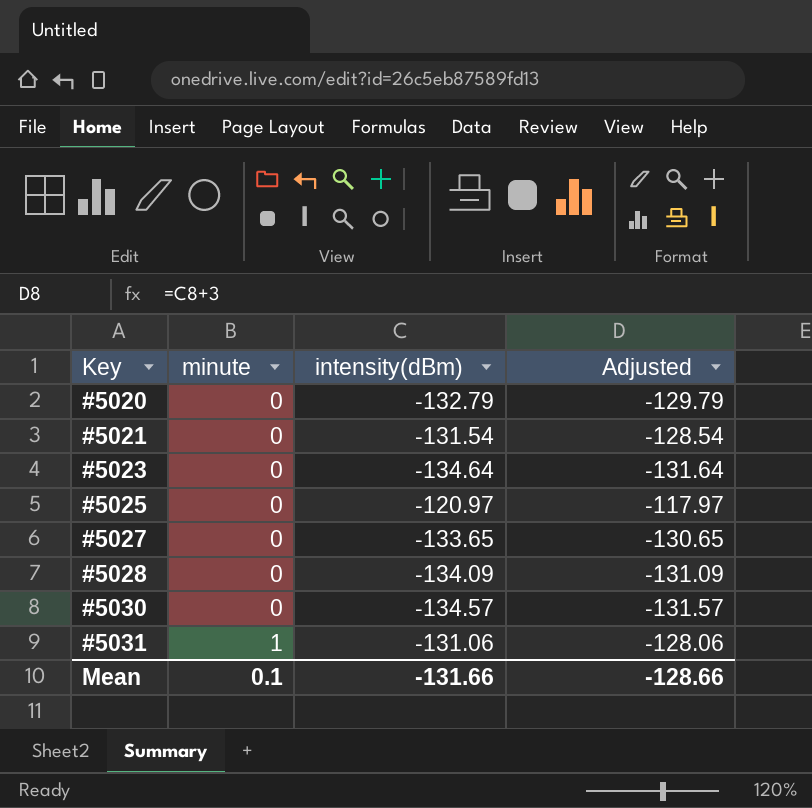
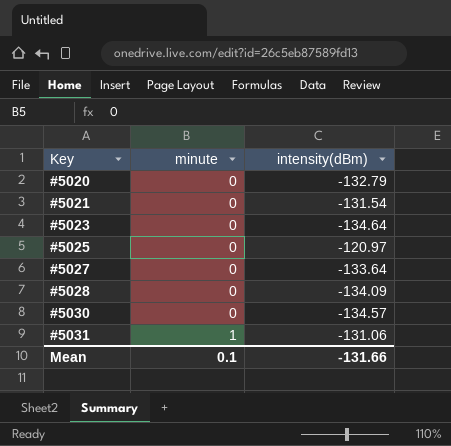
column Adjusted | formula: [intensity(dBm)] + 3 -> none
#5027 | intensity(dBm): -133.65 -> -133.64

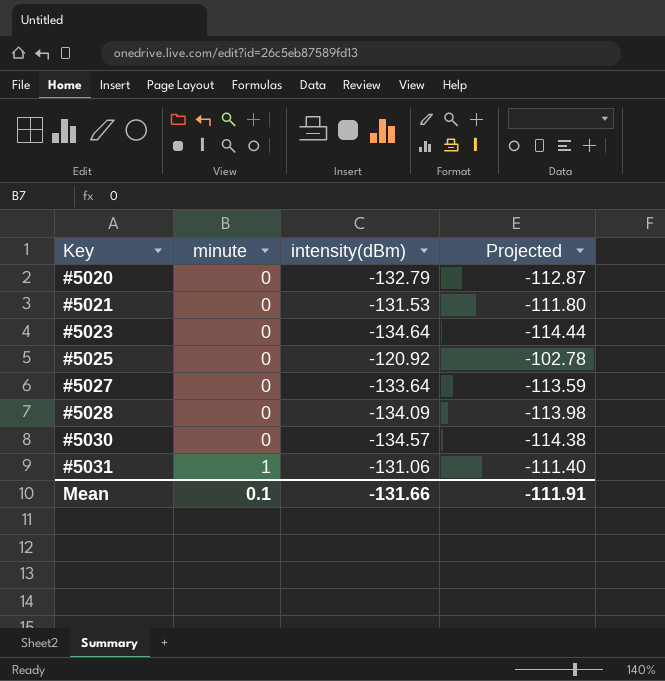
column Projected | formula: none -> [intensity(dBm)] * 0.85
#5021 | intensity(dBm): -131.54 -> -131.53
#5025 | intensity(dBm): -120.97 -> -120.92

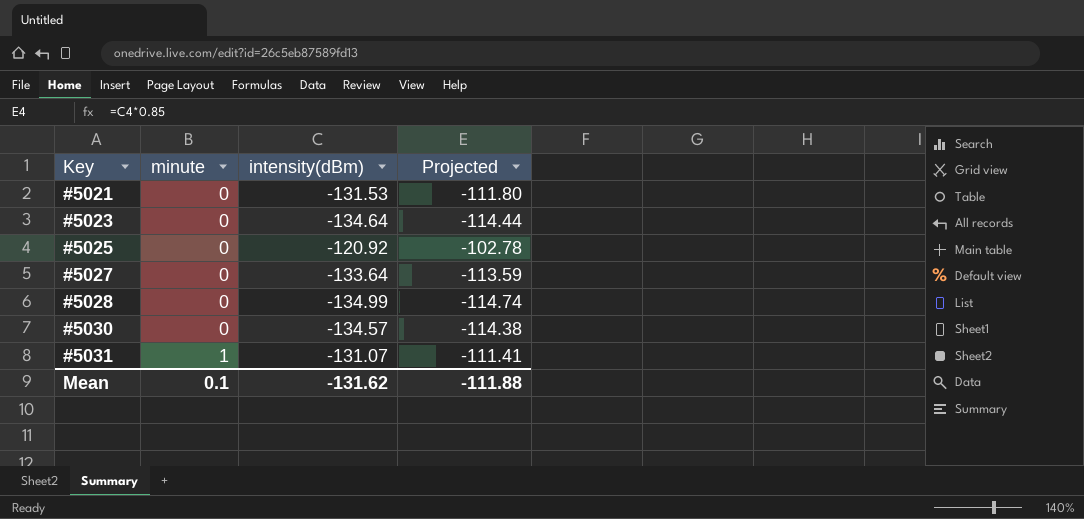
row #5020: 0 | -132.79 | -112.87 -> none
#5028 | intensity(dBm): -134.09 -> -134.99
#5028 | Projected: -113.98 -> -114.74
#5031 | intensity(dBm): -131.06 -> -131.07
#5031 | Projected: -111.40 -> -111.41
Mean | intensity(dBm): -131.66 -> -131.62
Mean | Projected: -111.91 -> -111.88

